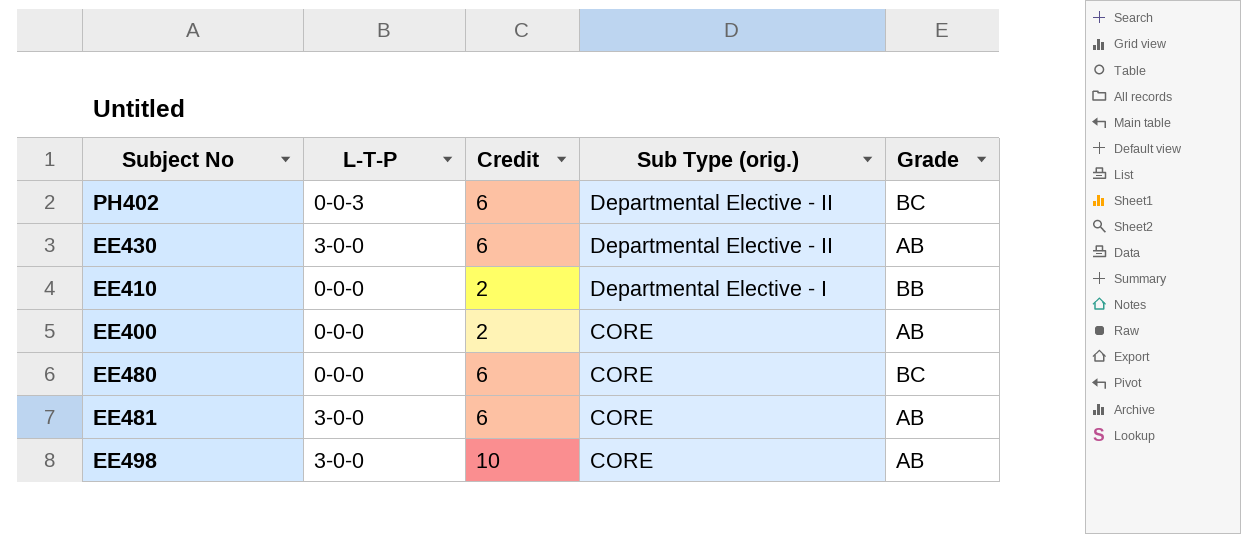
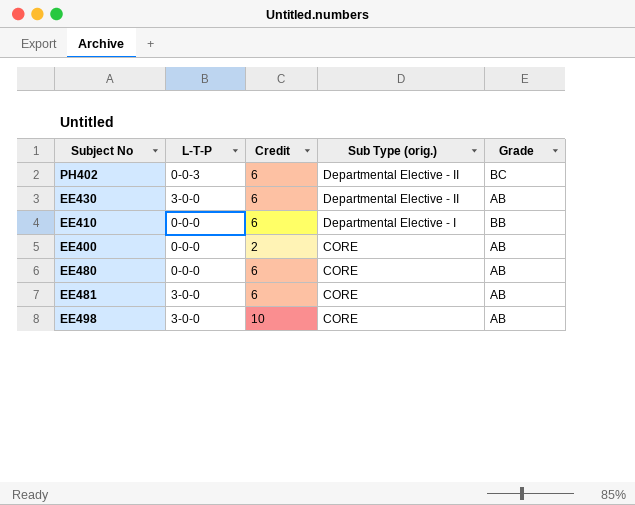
EE410 | Credit: 2 -> 6
EE480 | Grade: BC -> AB

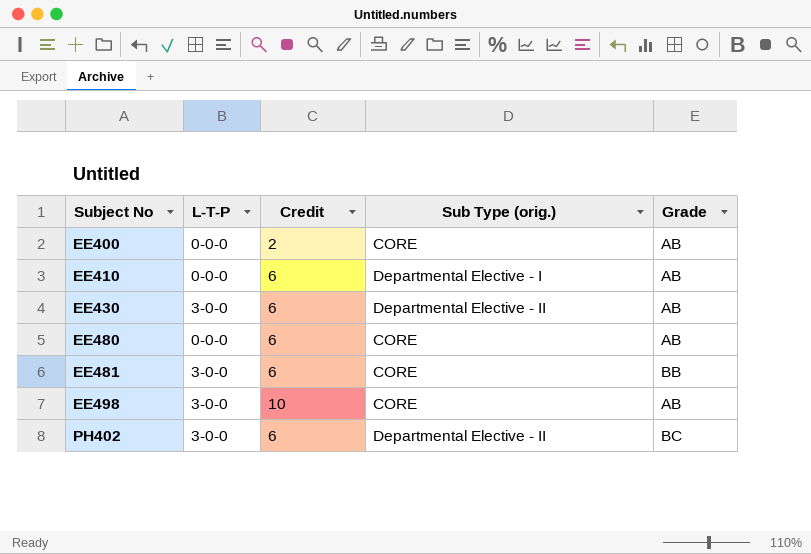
row order: Sub Type (orig.) descending -> Subject No ascending
EE410 | Grade: BB -> AB
EE481 | Grade: AB -> BB
PH402 | L-T-P: 0-0-3 -> 3-0-0

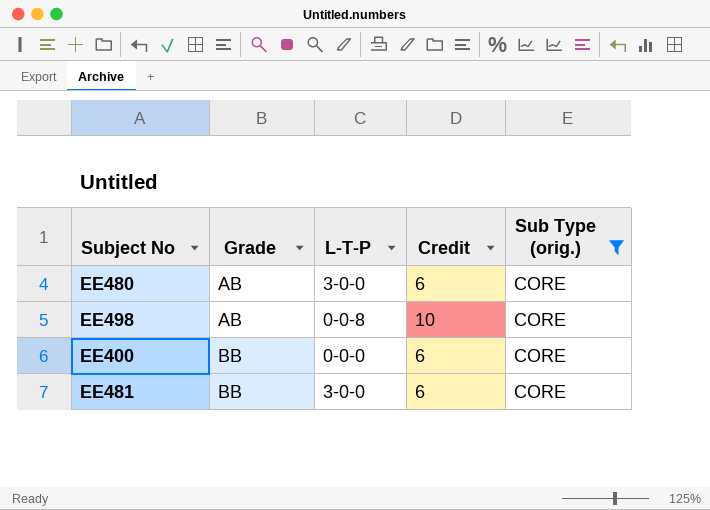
filter: none -> Sub Type (orig.) = CORE
row order: Subject No ascending -> Grade ascending
column Grade | position: 5 -> 2
EE480 | L-T-P: 0-0-0 -> 3-0-0
EE498 | L-T-P: 3-0-0 -> 0-0-8
EE400 | Grade: AB -> BB
EE400 | Credit: 2 -> 6

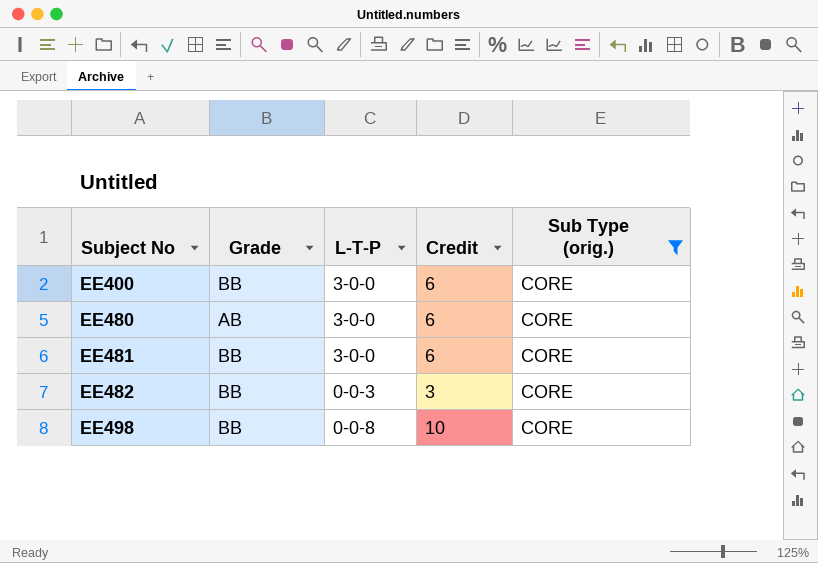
row order: Grade ascending -> Subject No ascending
EE400 | L-T-P: 0-0-0 -> 3-0-0
row EE482: none -> BB | 0-0-3 | 3 | CORE
EE498 | Grade: AB -> BB

